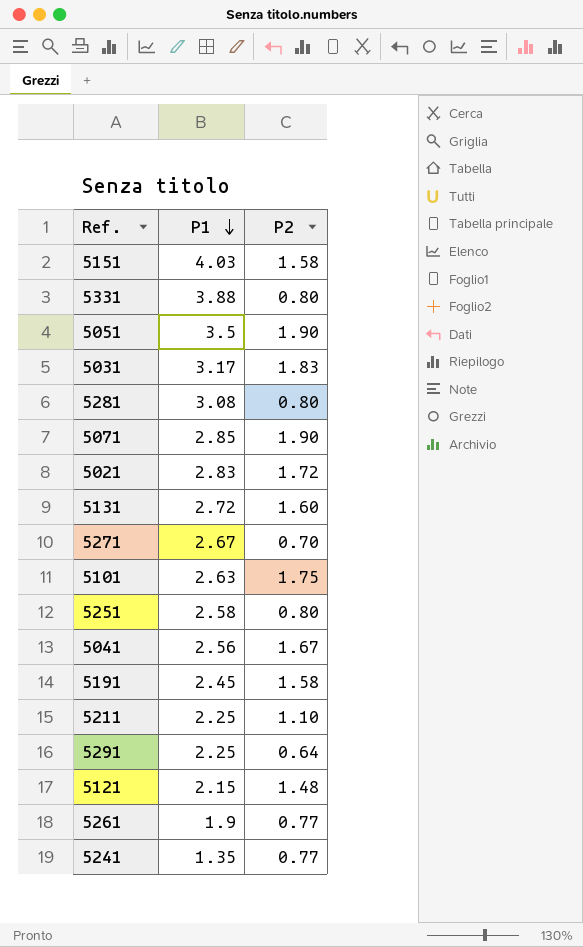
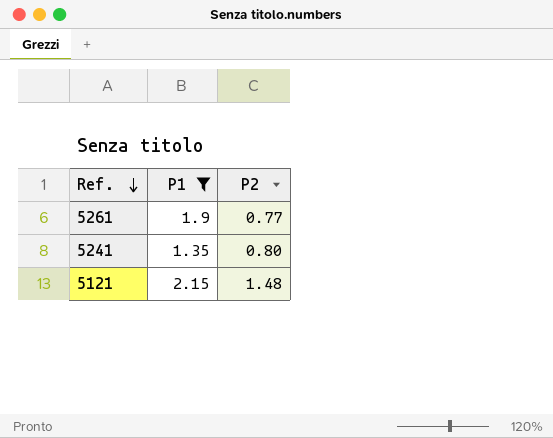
filter: none -> P1 <= 2.15
row order: P1 descending -> Ref. descending
5241 | P2: 0.77 -> 0.80

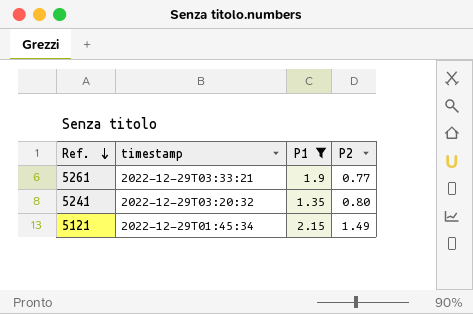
column timestamp | position: none -> 2
5121 | P2: 1.48 -> 1.49

